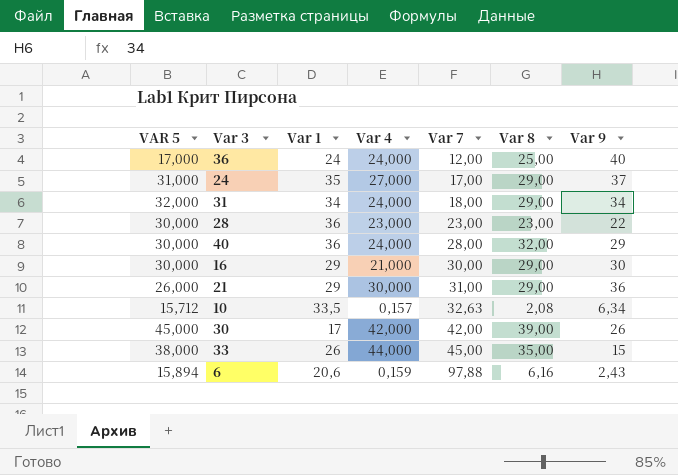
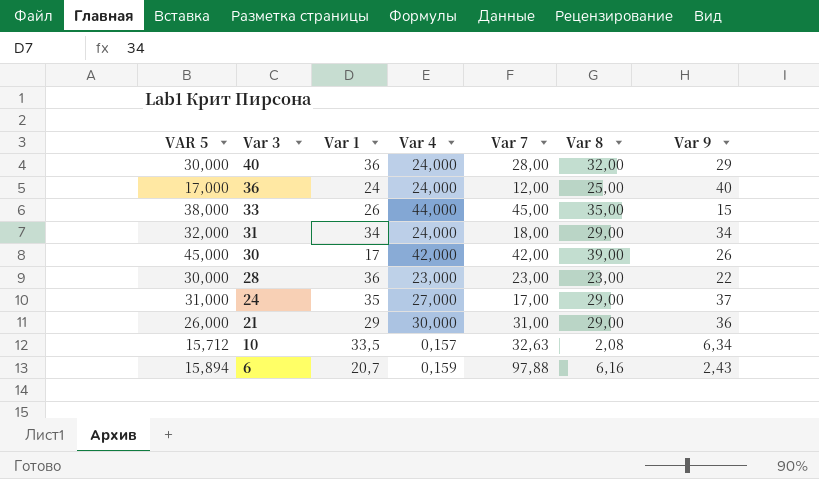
row order: Var 7 ascending -> Var 3 descending
row 16: 30,000 | 29 | 21,000 | 30,00 | 29,00 | 30 -> none
6 | Var 1: 20,6 -> 20,7

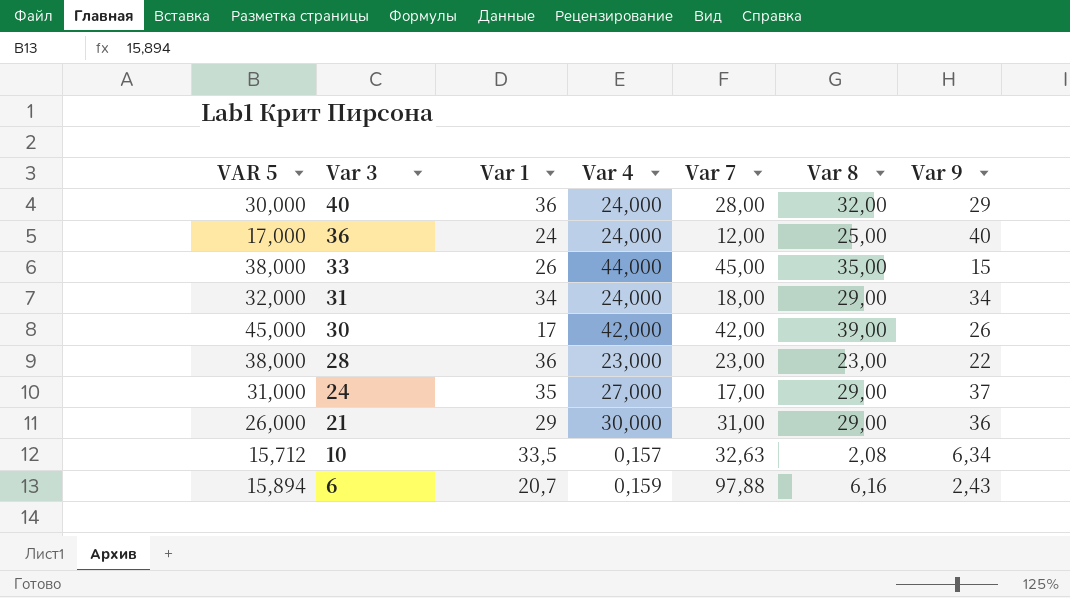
28 | VAR 5: 30,000 -> 38,000

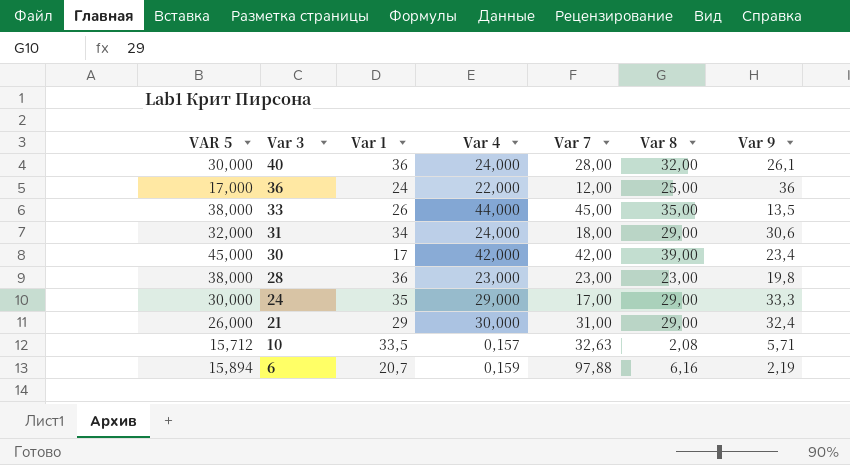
40 | Var 9: 29 -> 26,1
36 | Var 4: 24,000 -> 22,000
36 | Var 9: 40 -> 36
33 | Var 9: 15 -> 13,5
31 | Var 9: 34 -> 30,6
30 | Var 9: 26 -> 23,4
28 | Var 9: 22 -> 19,8
24 | VAR 5: 31,000 -> 30,000
24 | Var 4: 27,000 -> 29,000
24 | Var 9: 37 -> 33,3
21 | Var 9: 36 -> 32,4
10 | Var 9: 6,34 -> 5,71
6 | Var 9: 2,43 -> 2,19

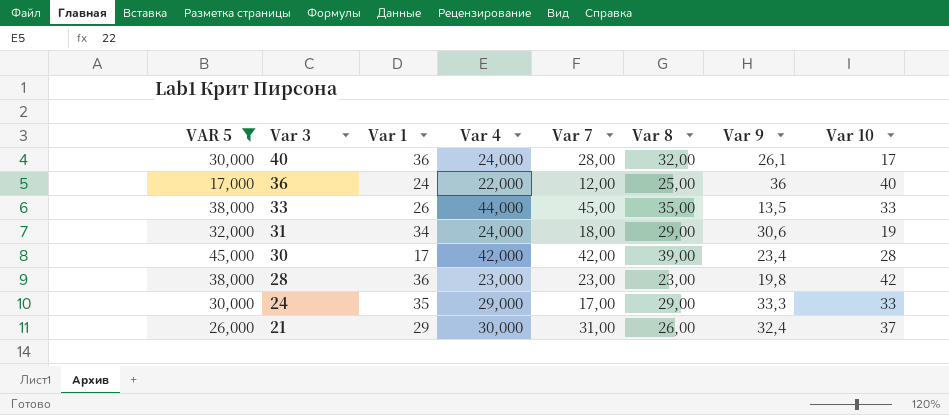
filter: none -> VAR 5 >= 17,000
column Var 10 | position: none -> 8
21 | Var 8: 29,00 -> 26,00

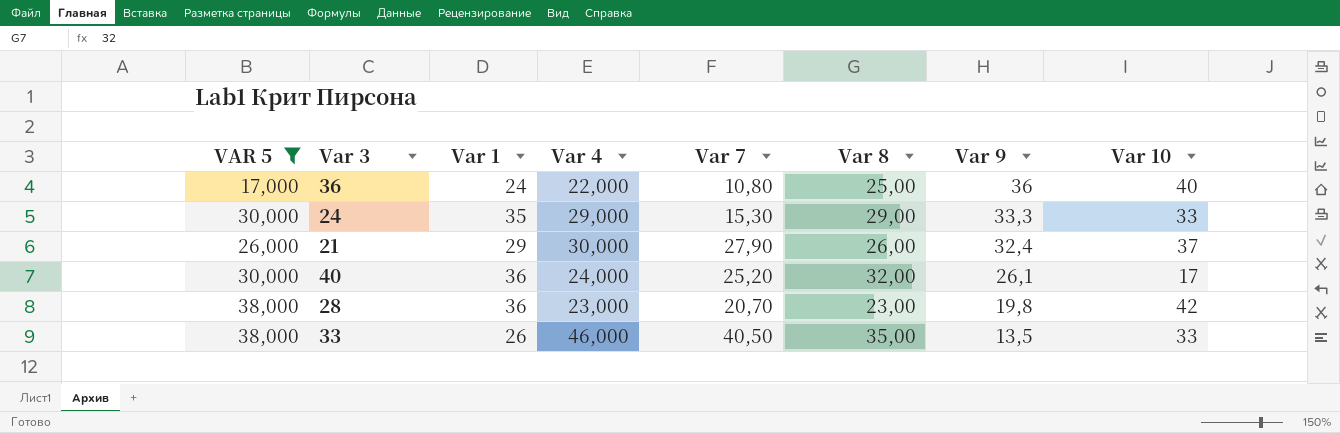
row order: Var 3 descending -> Var 9 descending
row 31: 32,000 | 34 | 24,000 | 18,00 | 29,00 | 30,6 | 19 -> none
row 30: 45,000 | 17 | 42,000 | 42,00 | 39,00 | 23,4 | 28 -> none
36 | Var 7: 12,00 -> 10,80
24 | Var 7: 17,00 -> 15,30
21 | Var 7: 31,00 -> 27,90
40 | Var 7: 28,00 -> 25,20
28 | Var 7: 23,00 -> 20,70
33 | Var 4: 44,000 -> 46,000
33 | Var 7: 45,00 -> 40,50

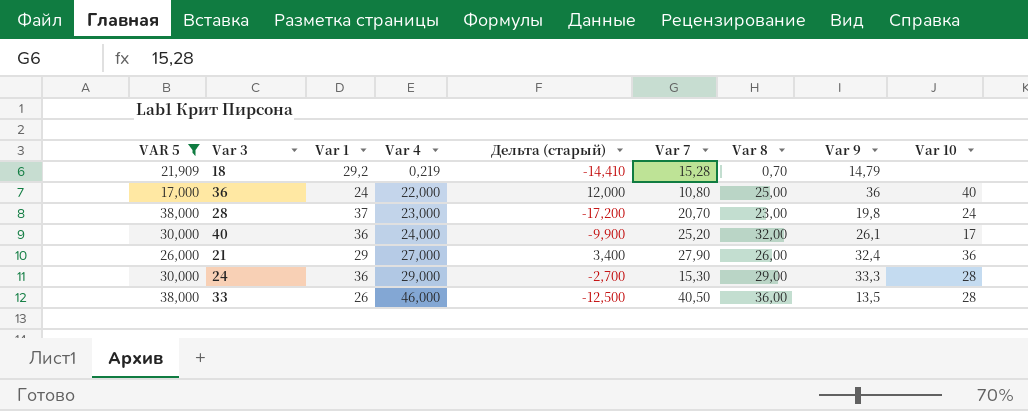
row order: Var 9 descending -> Var 4 ascending
column Дельта (старый) | formula: none -> [Var 9] - [Var 1]
row 18: none -> 21,909 | 29,2 | 0,219 | -14,410 | 15,28 | 0,70 | 14,79 | none
28 | Var 1: 36 -> 37
28 | Var 10: 42 -> 24
21 | Var 4: 30,000 -> 27,000
21 | Var 10: 37 -> 36
24 | Var 1: 35 -> 36
24 | Var 10: 33 -> 28
33 | Var 8: 35,00 -> 36,00
33 | Var 10: 33 -> 28

